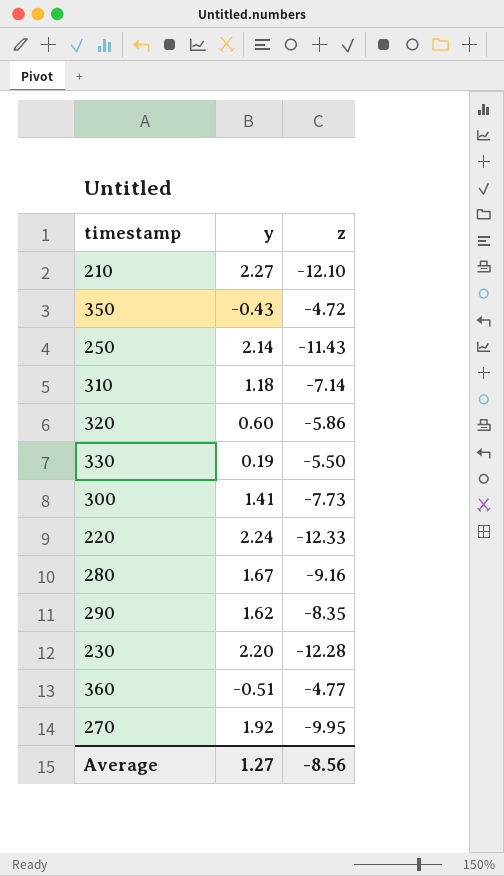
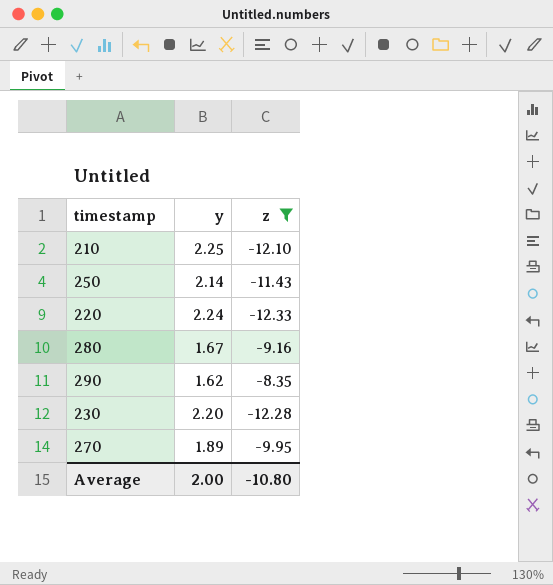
filter: none -> z <= -8.35
210 | y: 2.27 -> 2.25
270 | y: 1.92 -> 1.89
Average | y: 1.27 -> 2.00
Average | z: -8.56 -> -10.80

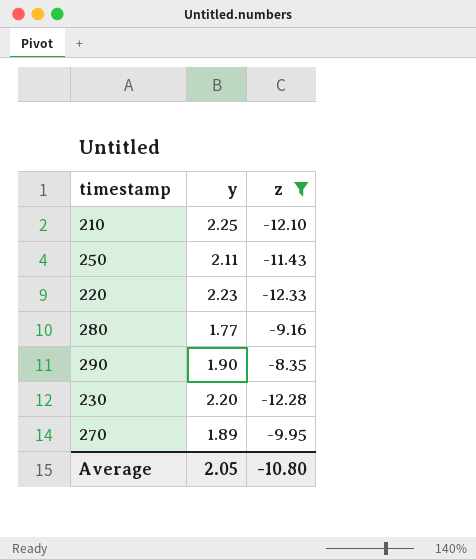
250 | y: 2.14 -> 2.11
220 | y: 2.24 -> 2.23
280 | y: 1.67 -> 1.77
290 | y: 1.62 -> 1.90
Average | y: 2.00 -> 2.05

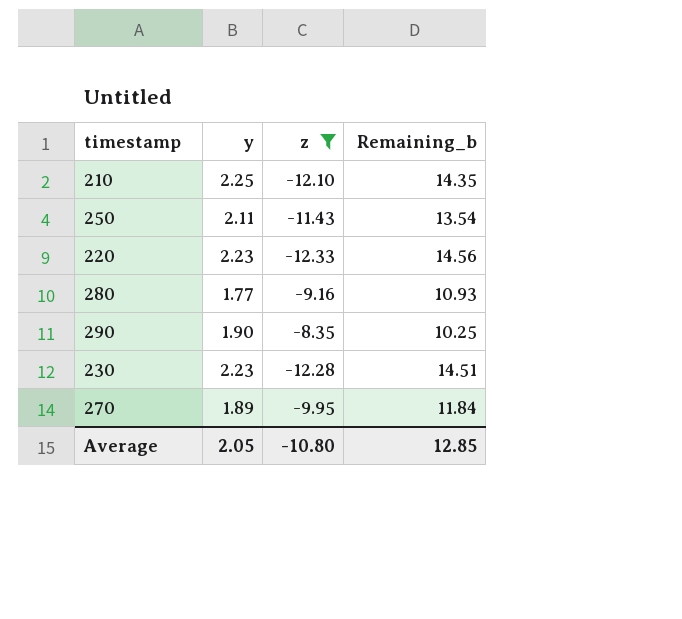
column Remaining_b | formula: none -> [y] - [z]
230 | y: 2.20 -> 2.23

